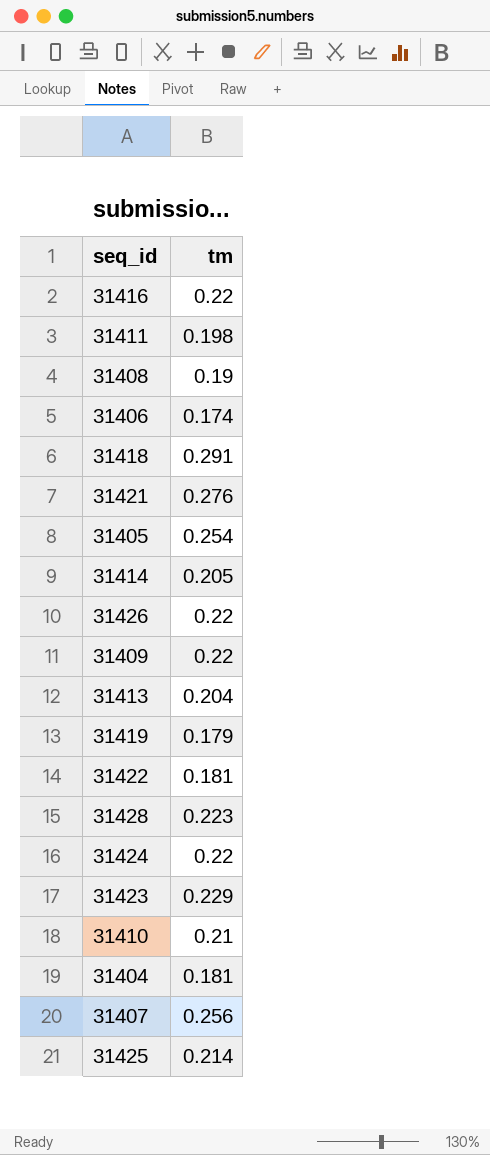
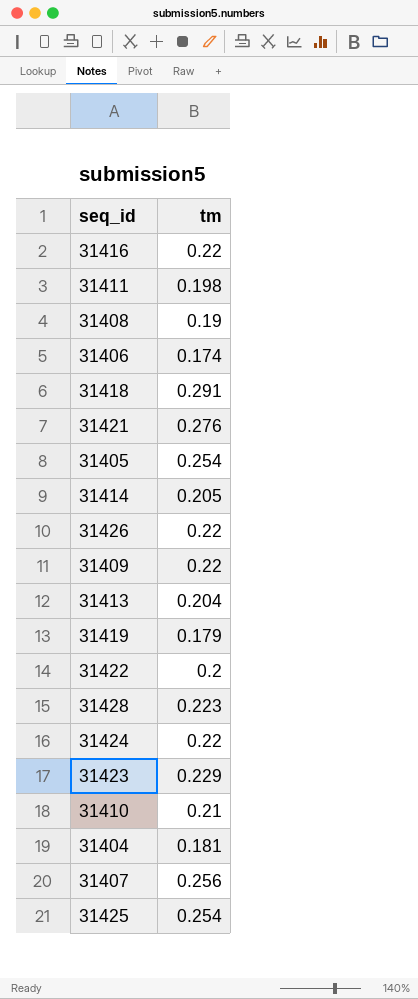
31422 | tm: 0.181 -> 0.2
31425 | tm: 0.214 -> 0.254

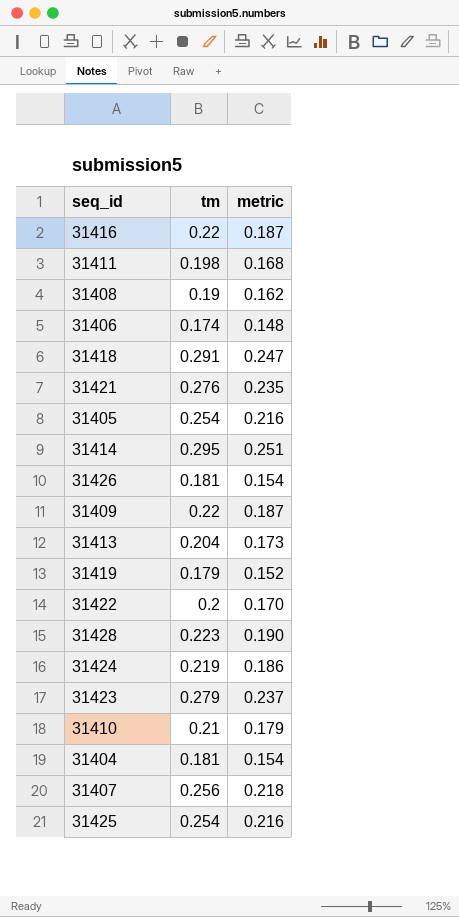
column metric | formula: none -> [tm] * 0.85
31414 | tm: 0.205 -> 0.295
31426 | tm: 0.22 -> 0.181
31424 | tm: 0.22 -> 0.219
31423 | tm: 0.229 -> 0.279

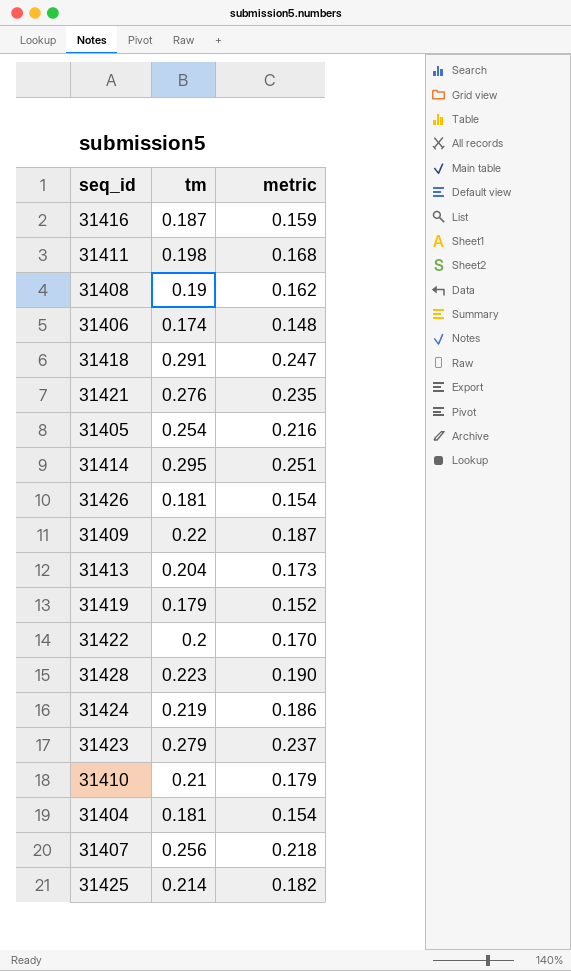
31416 | tm: 0.22 -> 0.187
31416 | metric: 0.187 -> 0.159
31425 | tm: 0.254 -> 0.214
31425 | metric: 0.216 -> 0.182

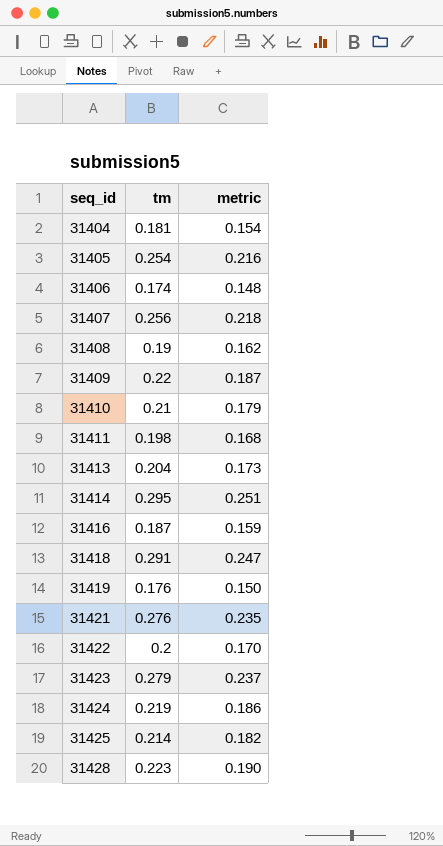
row order: none -> seq_id ascending
row 31426: 0.181 | 0.154 -> none
31419 | tm: 0.179 -> 0.176
31419 | metric: 0.152 -> 0.150

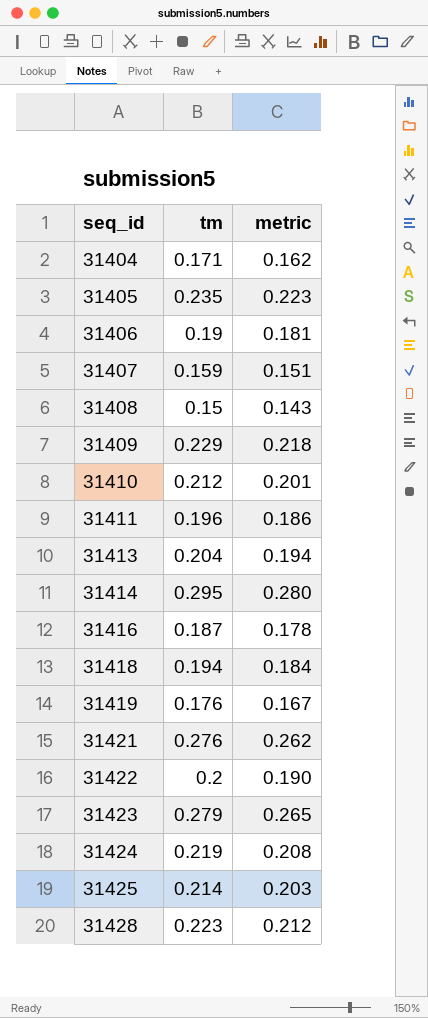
column metric | formula: [tm] * 0.85 -> [tm] * 0.95
31404 | tm: 0.181 -> 0.171
31405 | tm: 0.254 -> 0.235
31406 | tm: 0.174 -> 0.19
31407 | tm: 0.256 -> 0.159
31408 | tm: 0.19 -> 0.15
31409 | tm: 0.22 -> 0.229
31410 | tm: 0.21 -> 0.212
31411 | tm: 0.198 -> 0.196
31418 | tm: 0.291 -> 0.194

